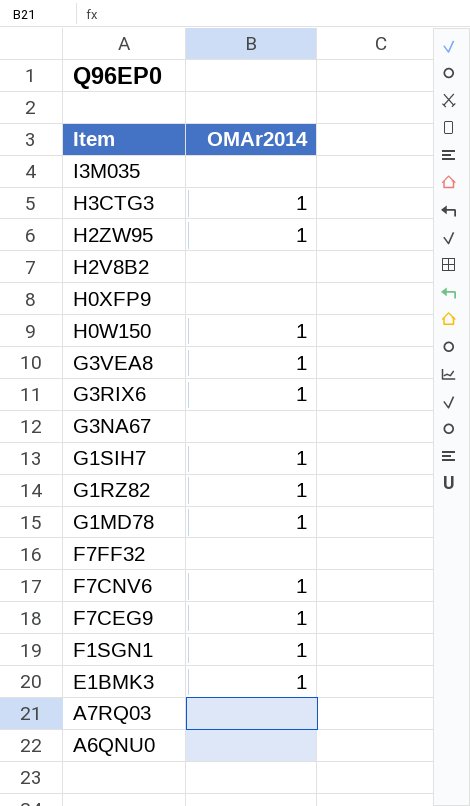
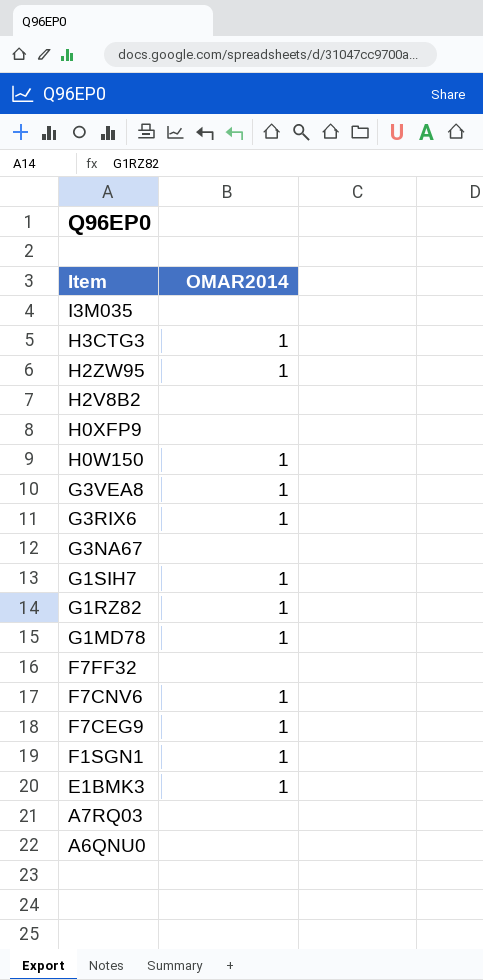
column name: OMAr2014 -> OMAR2014

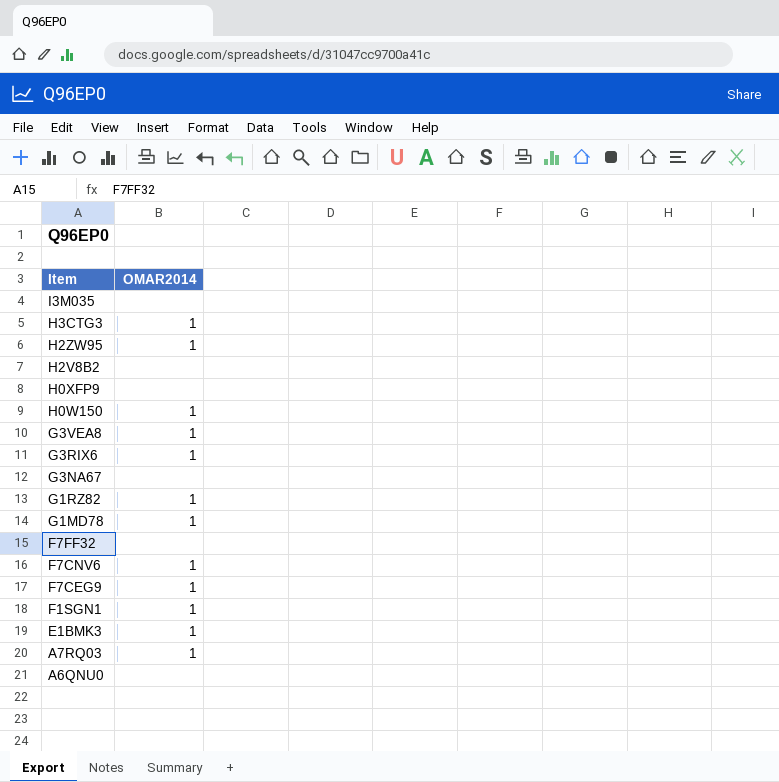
row G1SIH7: 1 -> none
A7RQ03 | OMAR2014: none -> 1

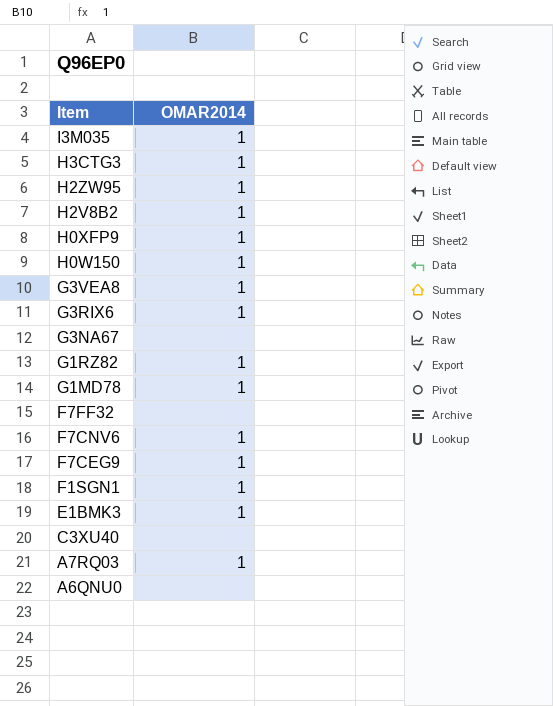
I3M035 | OMAR2014: none -> 1
H2V8B2 | OMAR2014: none -> 1
H0XFP9 | OMAR2014: none -> 1
row C3XU40: none -> none

